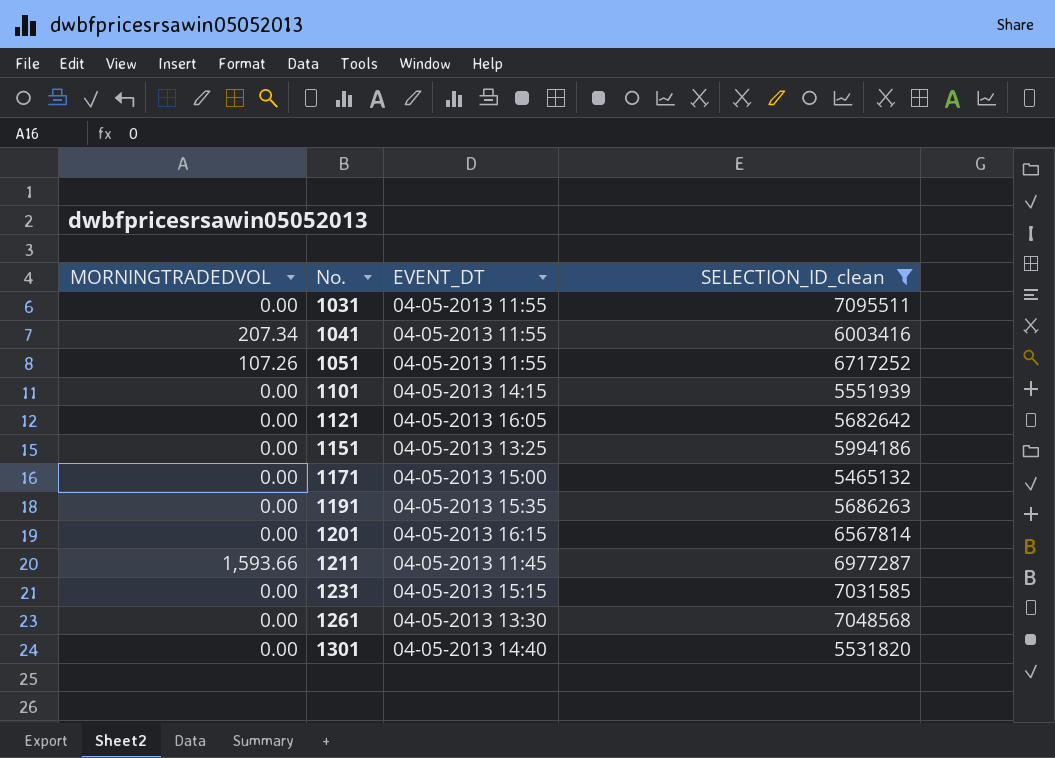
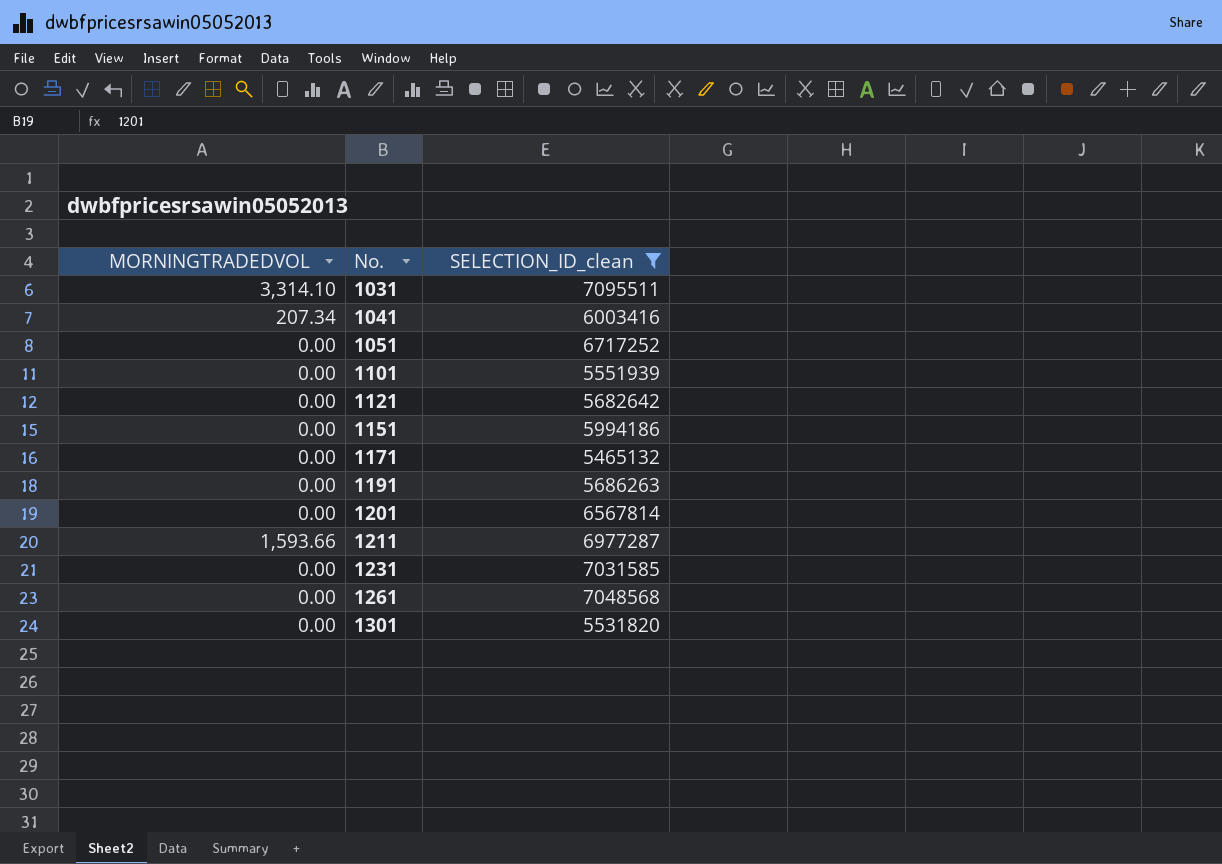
column EVENT_DT | position: 3 -> none
1031 | MORNINGTRADEDVOL: 0.00 -> 3,314.10
1051 | MORNINGTRADEDVOL: 107.26 -> 0.00

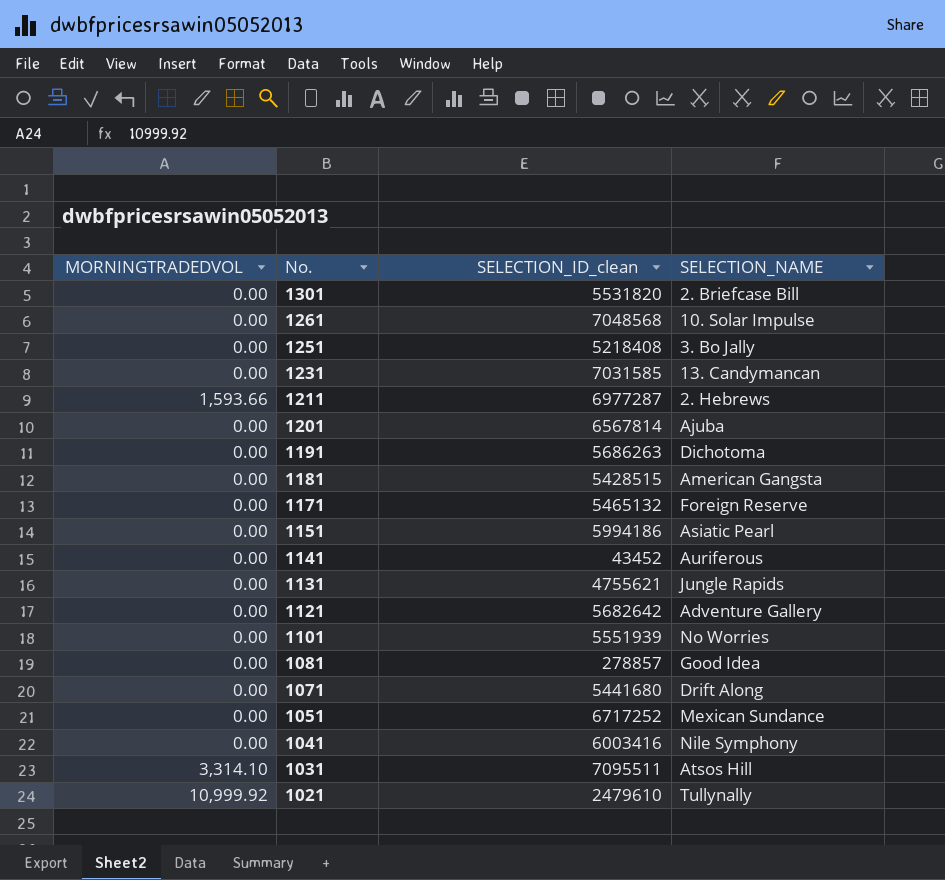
filter: SELECTION_ID_clean >= 5465132 -> none
row order: No. ascending -> No. descending
column SELECTION_NAME | position: none -> 4
1041 | MORNINGTRADEDVOL: 207.34 -> 0.00

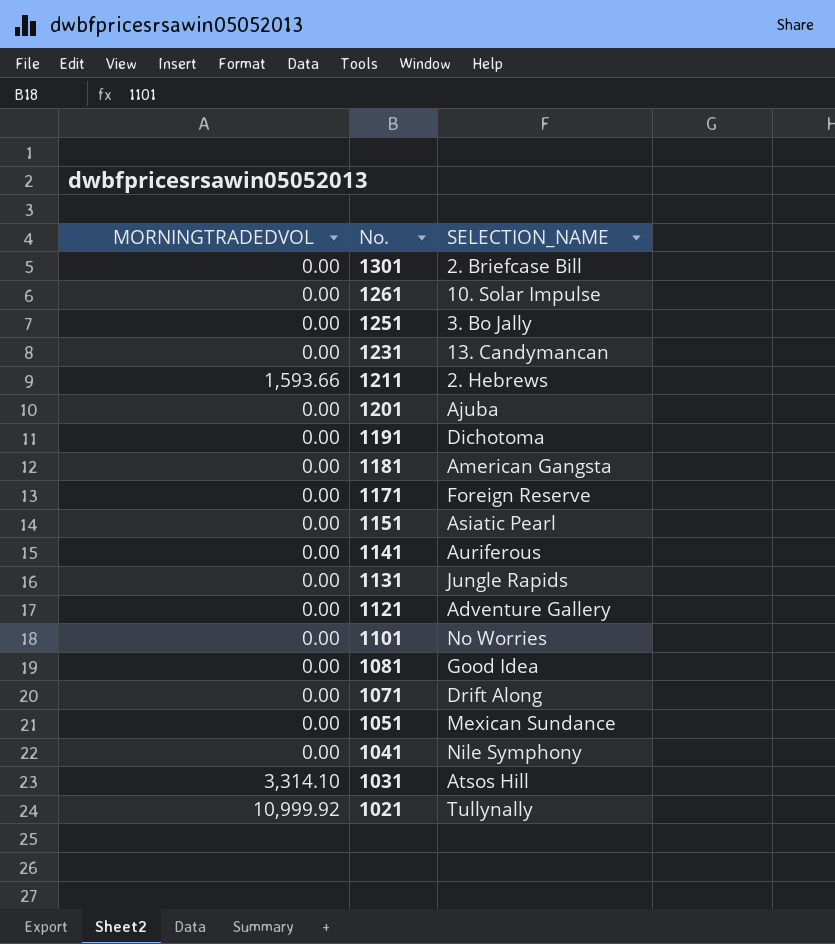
column SELECTION_ID_clean | position: 3 -> none

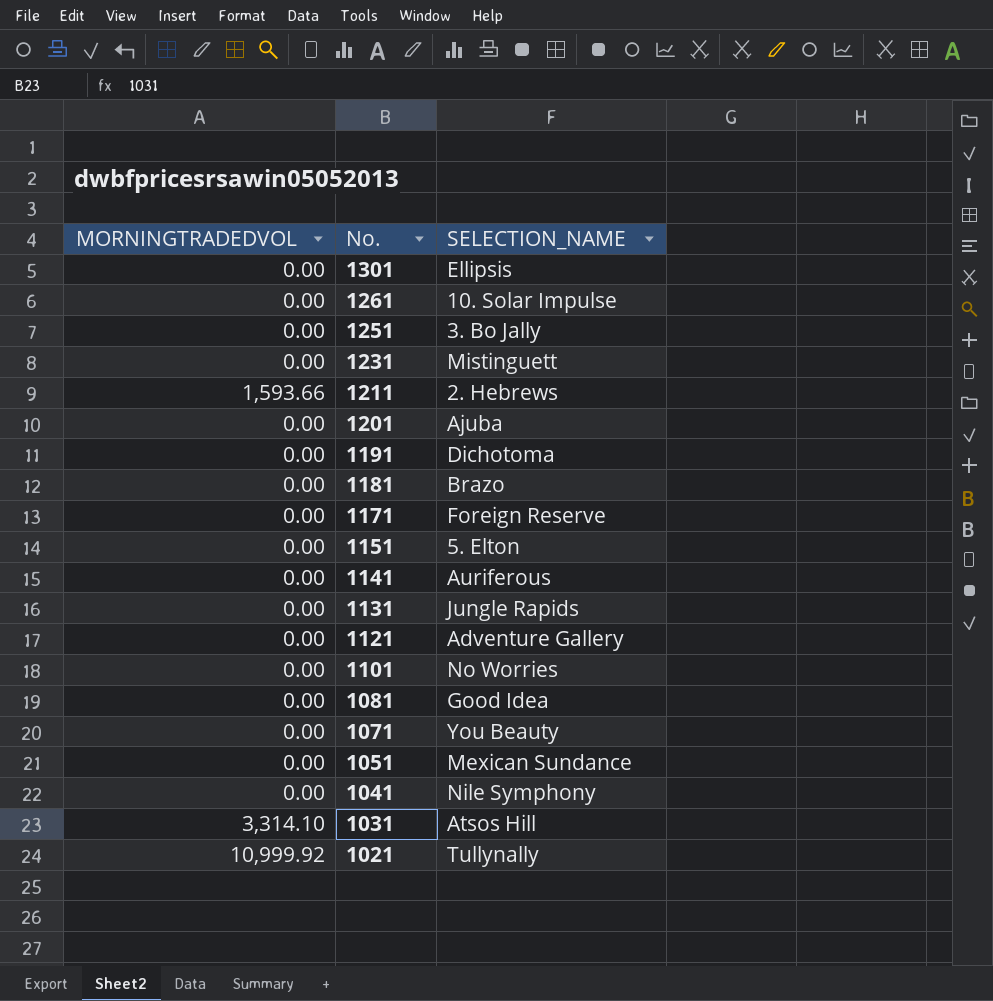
1301 | SELECTION_NAME: 2. Briefcase Bill -> Ellipsis
1231 | SELECTION_NAME: 13. Candymancan -> Mistinguett
1181 | SELECTION_NAME: American Gangsta -> Brazo
1151 | SELECTION_NAME: Asiatic Pearl -> 5. Elton
1071 | SELECTION_NAME: Drift Along -> You Beauty

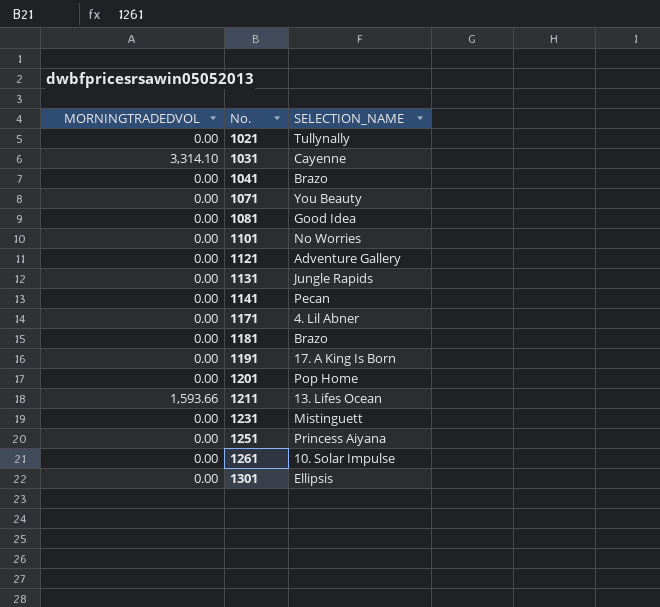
row order: No. descending -> No. ascending
row 1151: 0.00 | 5. Elton -> none
row 1051: 0.00 | Mexican Sundance -> none
1021 | MORNINGTRADEDVOL: 10,999.92 -> 0.00
1031 | SELECTION_NAME: Atsos Hill -> Cayenne
1041 | SELECTION_NAME: Nile Symphony -> Brazo
1141 | SELECTION_NAME: Auriferous -> Pecan
1171 | SELECTION_NAME: Foreign Reserve -> 4. Lil Abner
1191 | SELECTION_NAME: Dichotoma -> 17. A King Is Born
1201 | SELECTION_NAME: Ajuba -> Pop Home
1211 | SELECTION_NAME: 2. Hebrews -> 13. Lifes Ocean
1251 | SELECTION_NAME: 3. Bo Jally -> Princess Aiyana

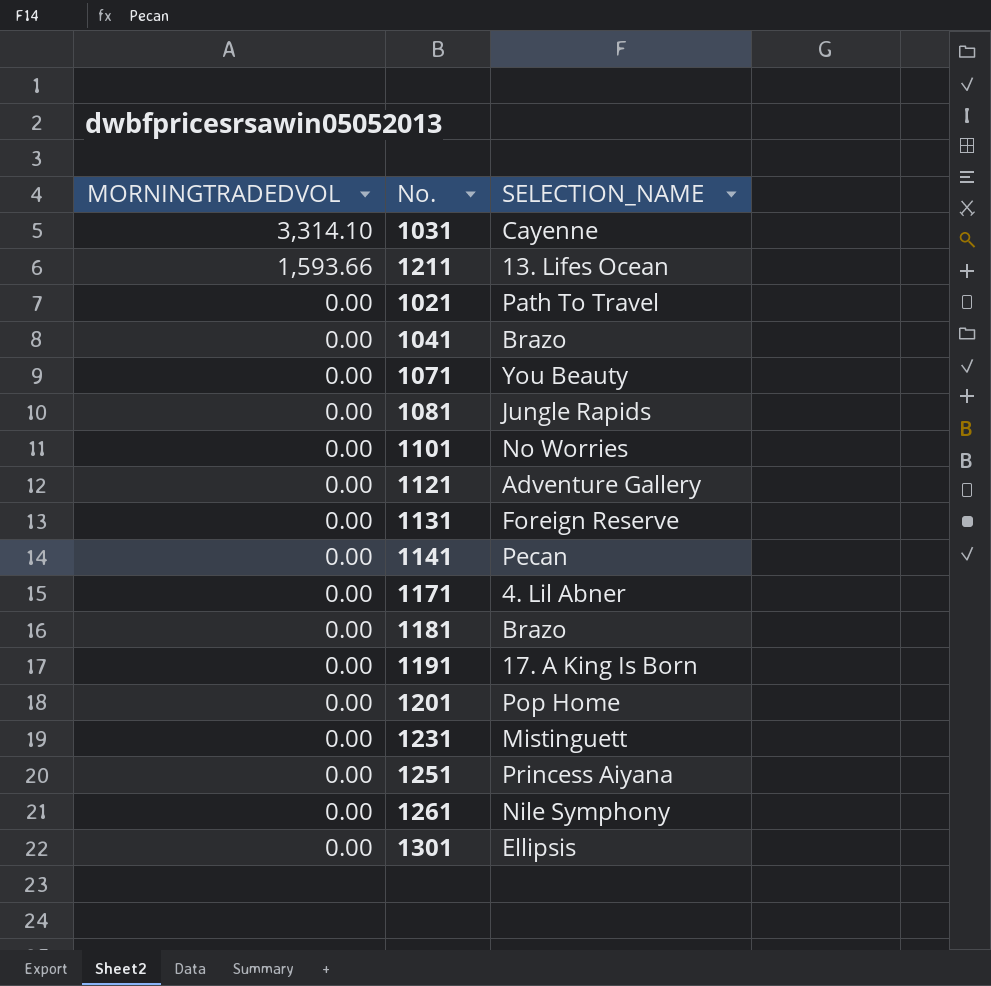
row order: No. ascending -> MORNINGTRADEDVOL descending
1021 | SELECTION_NAME: Tullynally -> Path To Travel
1081 | SELECTION_NAME: Good Idea -> Jungle Rapids
1131 | SELECTION_NAME: Jungle Rapids -> Foreign Reserve
1261 | SELECTION_NAME: 10. Solar Impulse -> Nile Symphony

